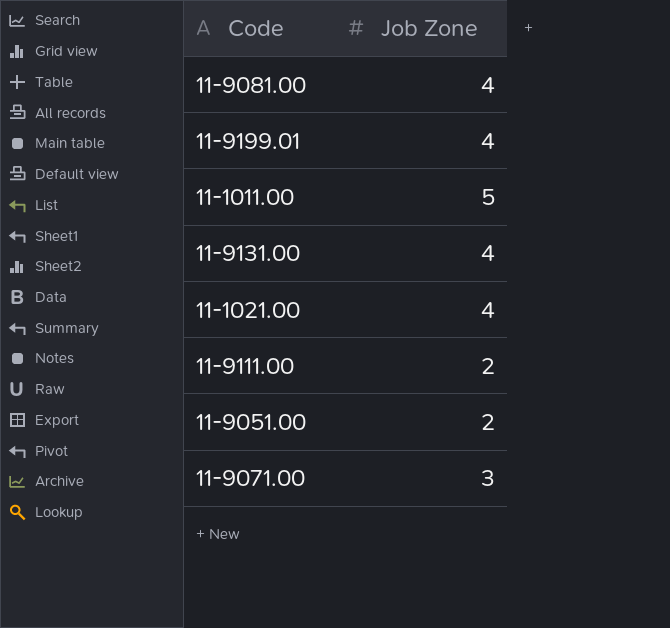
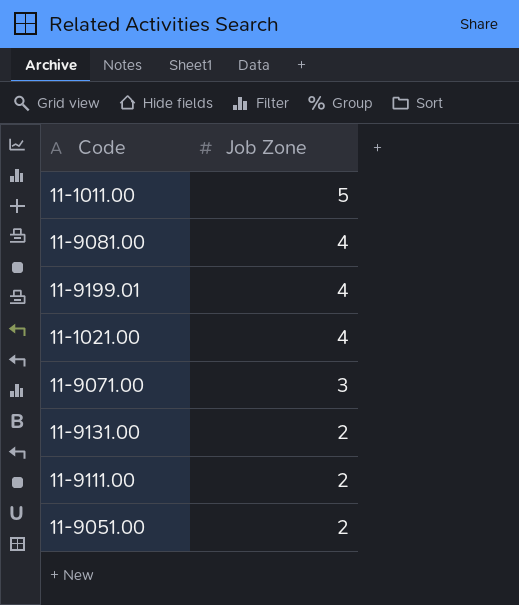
row order: none -> Job Zone descending
11-9131.00 | Job Zone: 4 -> 2

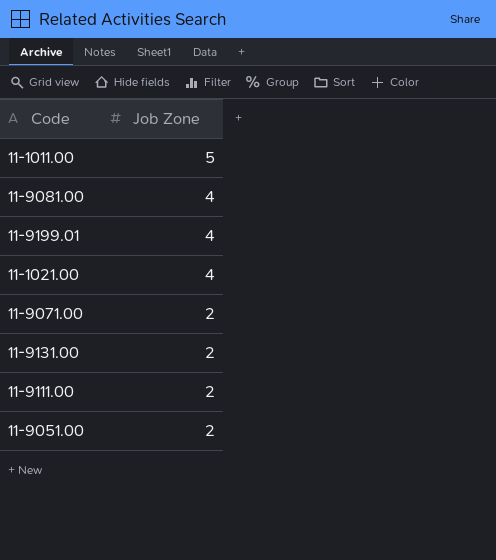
11-9071.00 | Job Zone: 3 -> 2

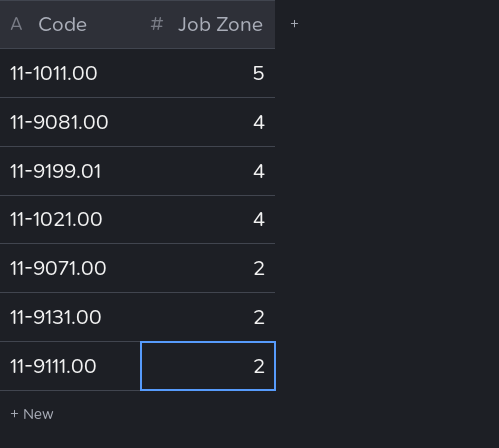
row 11-9051.00: 2 -> none

